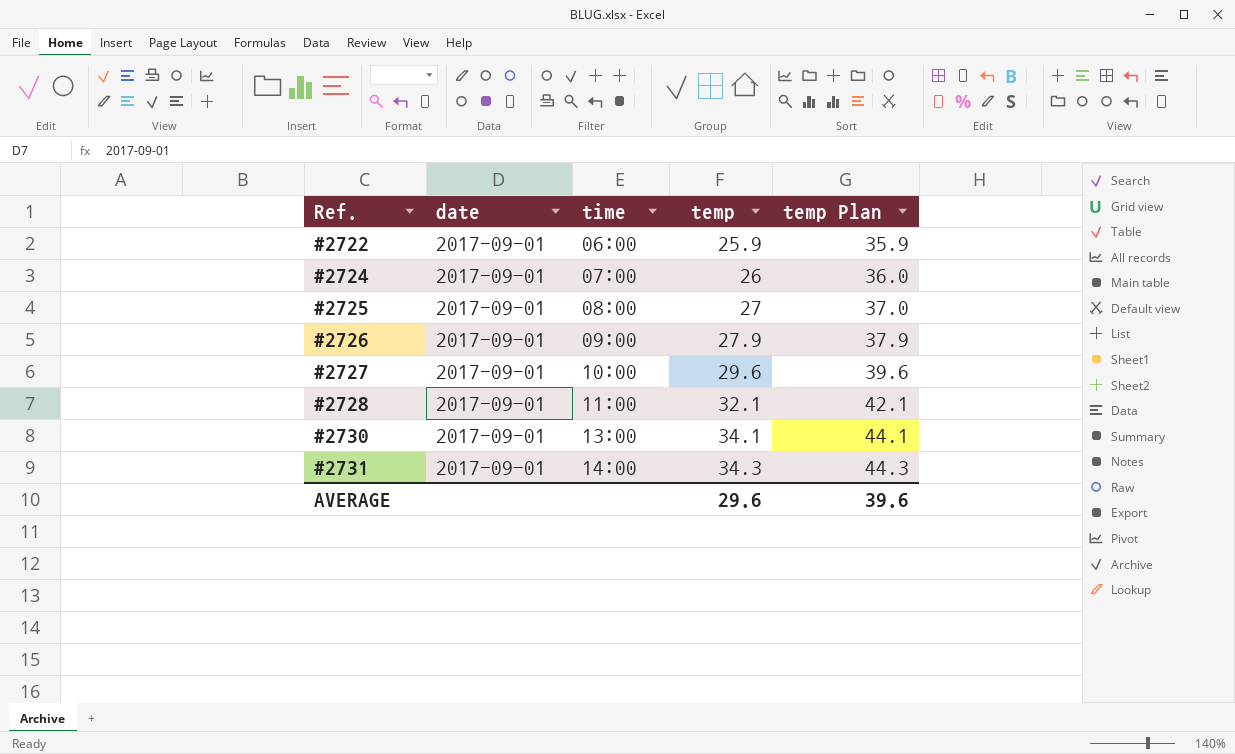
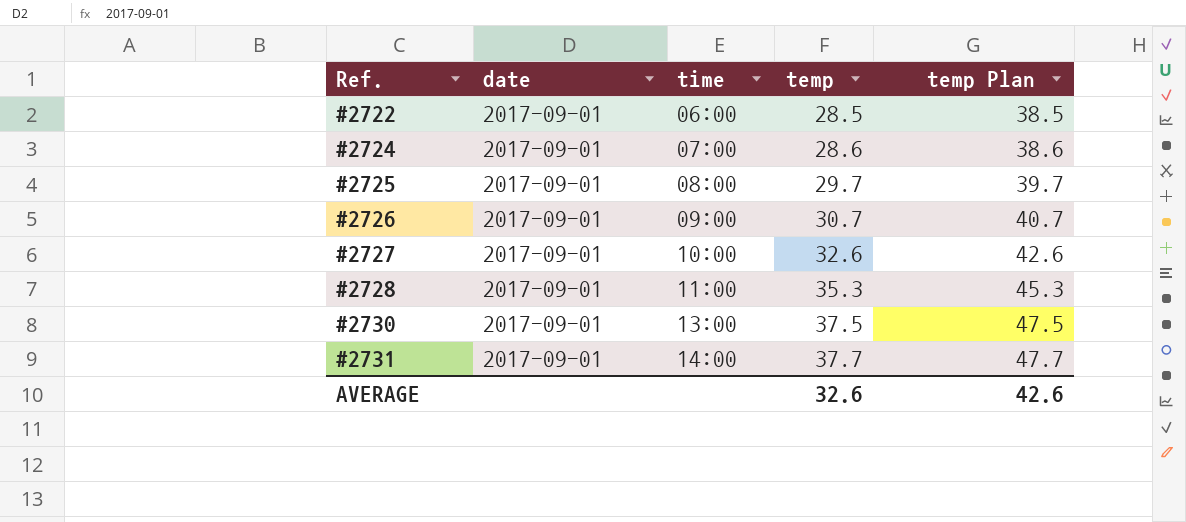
#2722 | temp: 25.9 -> 28.5
#2722 | temp Plan: 35.9 -> 38.5
#2724 | temp: 26 -> 28.6
#2724 | temp Plan: 36.0 -> 38.6
#2725 | temp: 27 -> 29.7
#2725 | temp Plan: 37.0 -> 39.7
#2726 | temp: 27.9 -> 30.7
#2726 | temp Plan: 37.9 -> 40.7
#2727 | temp: 29.6 -> 32.6
#2727 | temp Plan: 39.6 -> 42.6
#2728 | temp: 32.1 -> 35.3
#2728 | temp Plan: 42.1 -> 45.3
#2730 | temp: 34.1 -> 37.5
#2730 | temp Plan: 44.1 -> 47.5
#2731 | temp: 34.3 -> 37.7
#2731 | temp Plan: 44.3 -> 47.7
AVERAGE | temp: 29.6 -> 32.6
AVERAGE | temp Plan: 39.6 -> 42.6

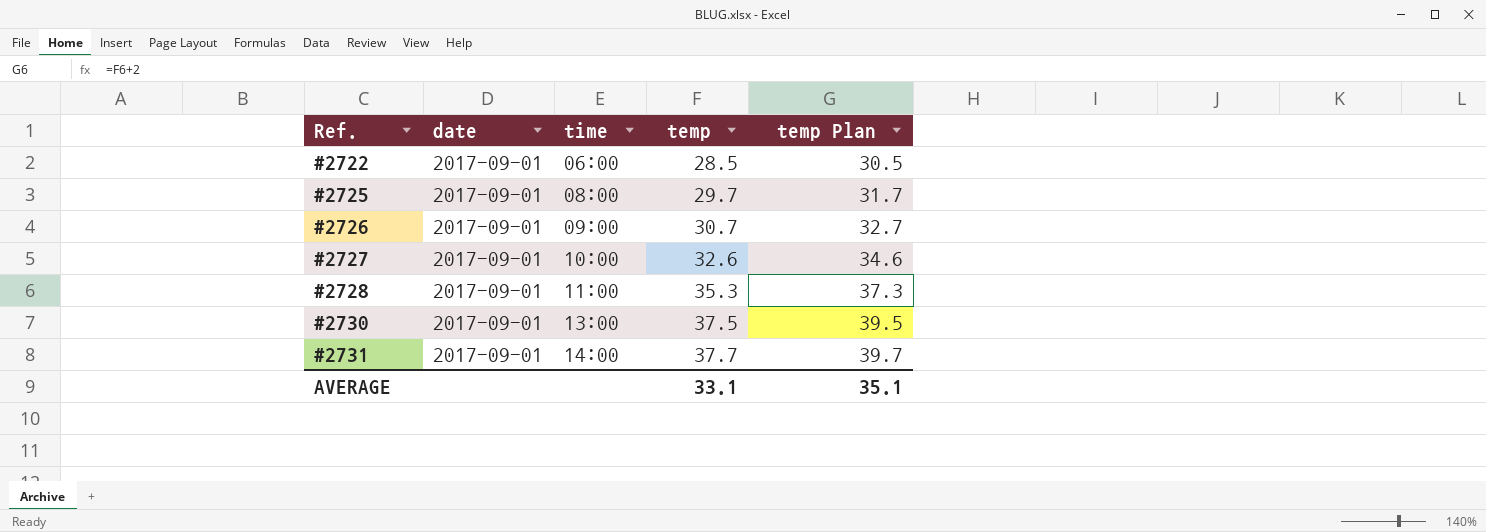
column temp Plan | formula: [temp] + 10 -> [temp] + 2
row #2724: 2017-09-01 | 07:00 | 28.6 | 38.6 -> none
AVERAGE | temp: 32.6 -> 33.1
AVERAGE | temp Plan: 42.6 -> 35.1

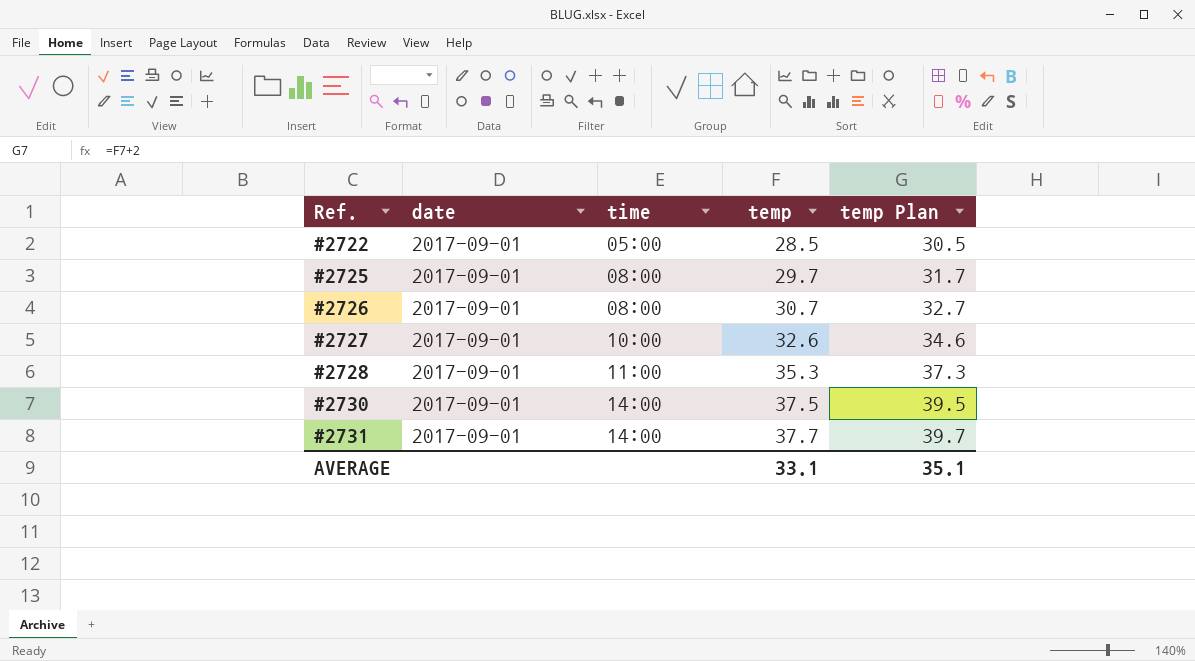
#2722 | time: 06:00 -> 05:00
#2726 | time: 09:00 -> 08:00
#2730 | time: 13:00 -> 14:00

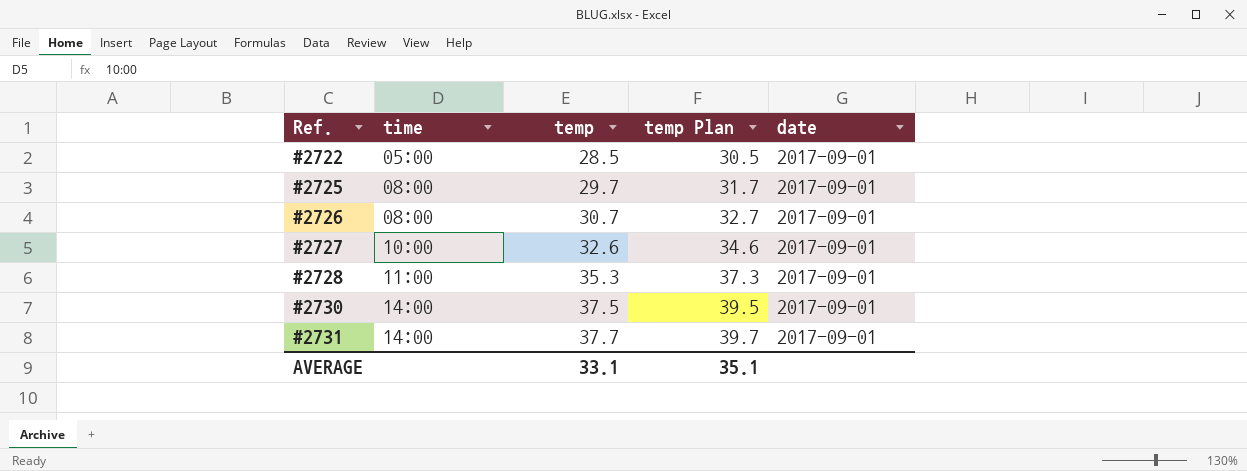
column date | position: 2 -> 5

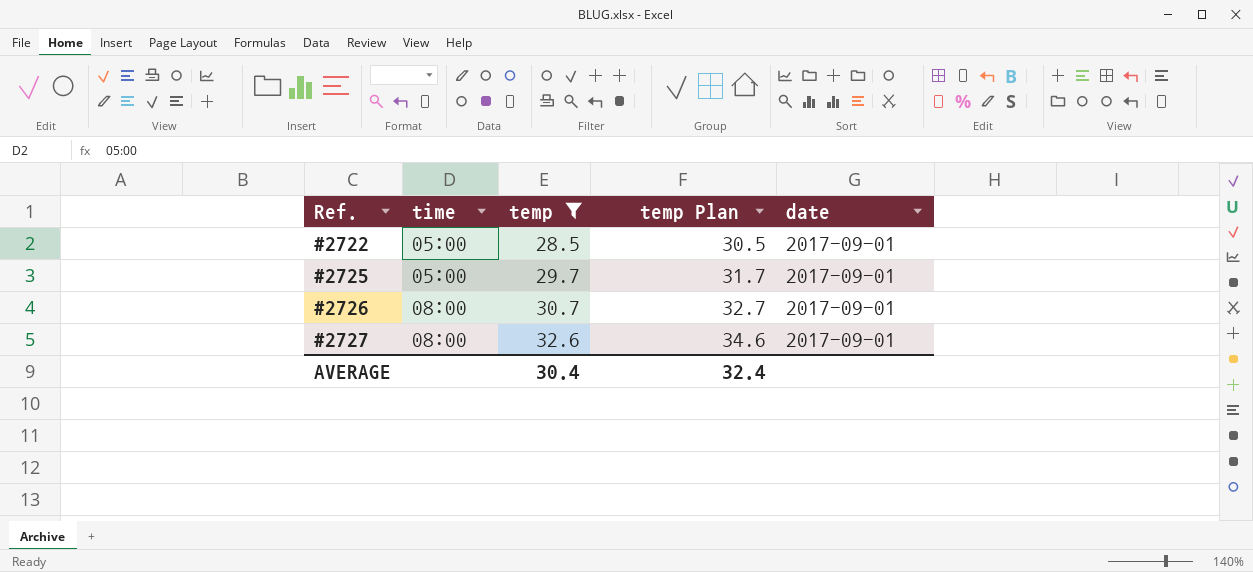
filter: none -> temp <= 32.6
#2725 | time: 08:00 -> 05:00
#2727 | time: 10:00 -> 08:00
AVERAGE | temp: 33.1 -> 30.4
AVERAGE | temp Plan: 35.1 -> 32.4

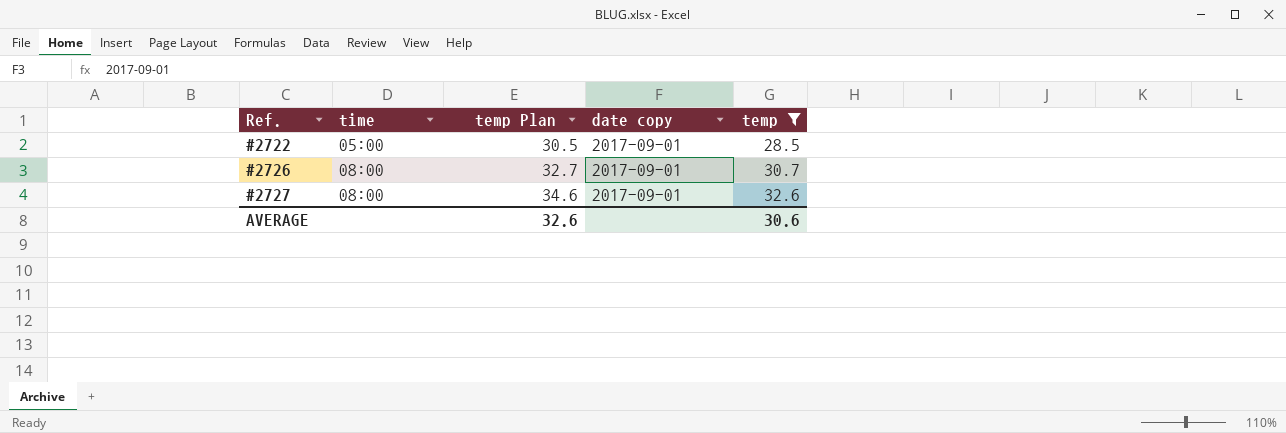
column name: date -> date copy
column temp | position: 3 -> 5
row #2725: 05:00 | 29.7 | 31.7 | 2017-09-01 -> none
AVERAGE | temp Plan: 32.4 -> 32.6
AVERAGE | temp: 30.4 -> 30.6

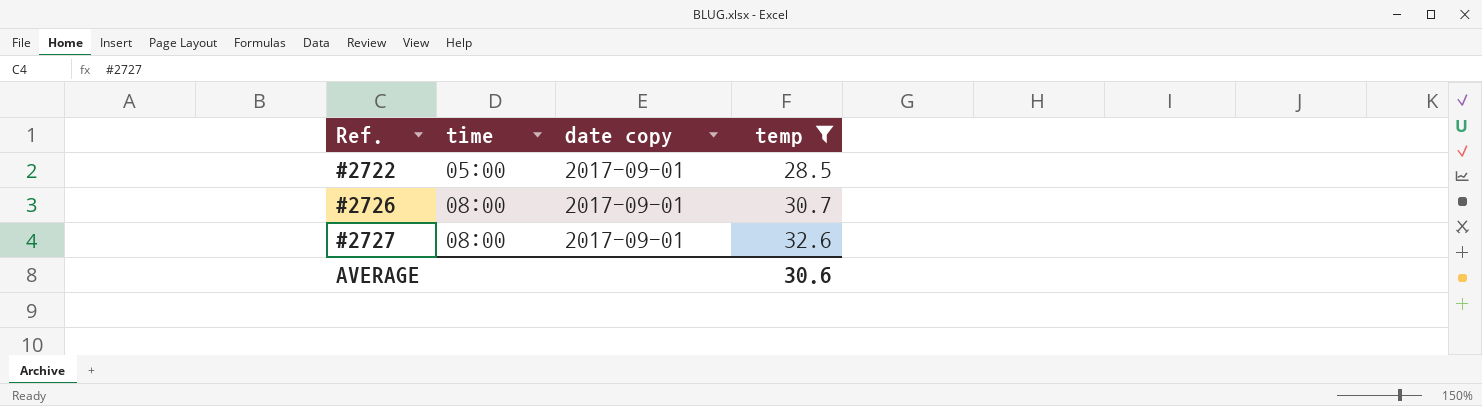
column temp Plan | formula: [temp] + 2 -> none

